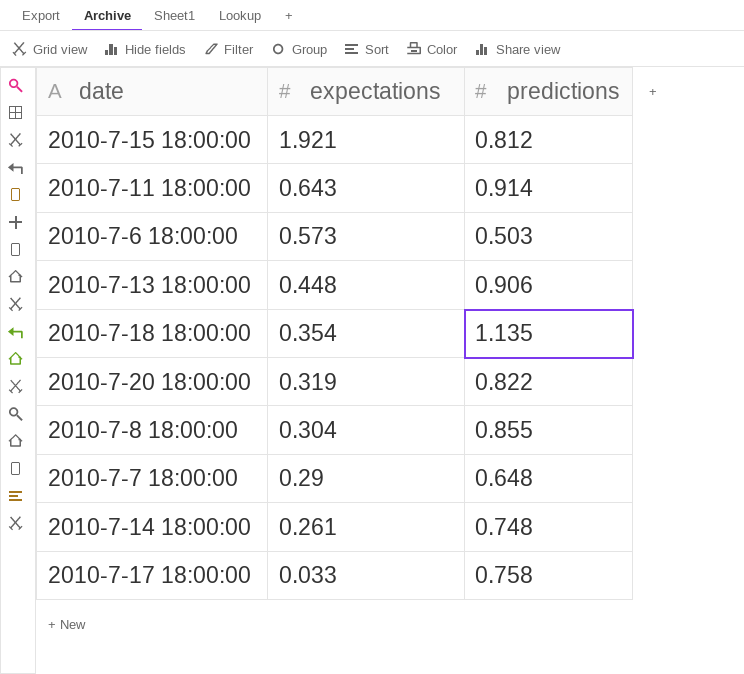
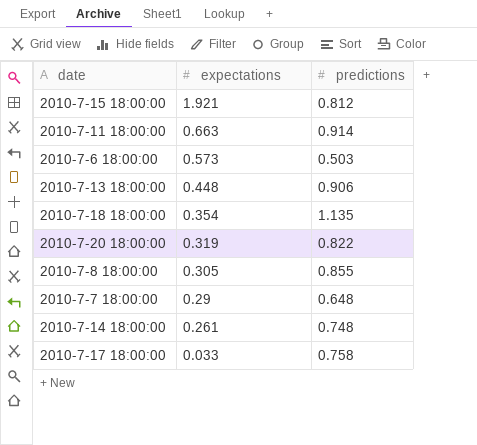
2010-7-11 18:00:00 | expectations: 0.643 -> 0.663
2010-7-8 18:00:00 | expectations: 0.304 -> 0.305

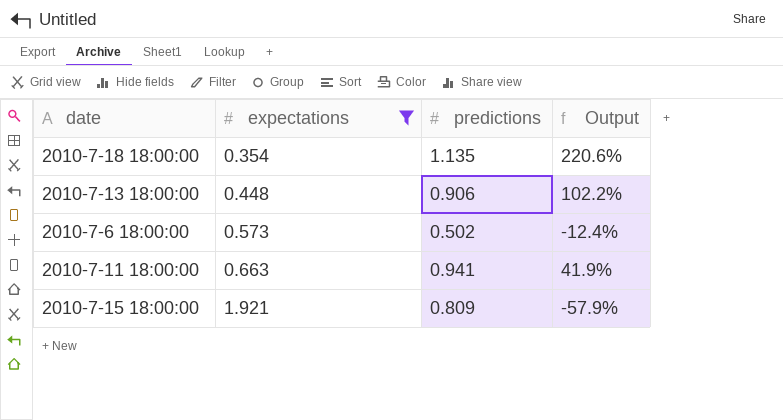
filter: none -> expectations >= 0.354
row order: expectations descending -> expectations ascending
column Output | formula: none -> ([predictions] - [expectations]) / [expectations]
2010-7-6 18:00:00 | predictions: 0.503 -> 0.502
2010-7-11 18:00:00 | predictions: 0.914 -> 0.941
2010-7-15 18:00:00 | predictions: 0.812 -> 0.809

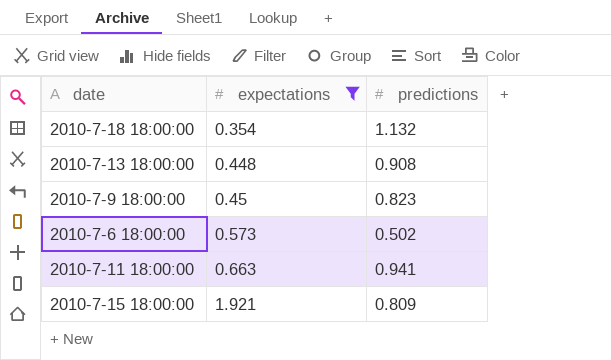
column Output | formula: ([predictions] - [expectations]) / [expectations] -> none
2010-7-18 18:00:00 | predictions: 1.135 -> 1.132
2010-7-13 18:00:00 | predictions: 0.906 -> 0.908
row 2010-7-9 18:00:00: none -> 0.45 | 0.823

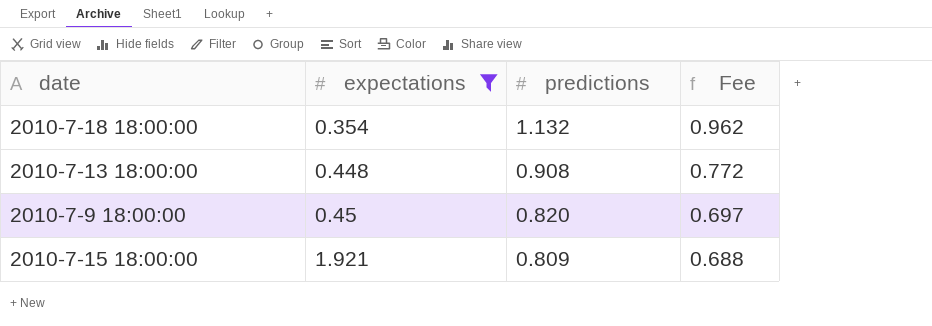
column Fee | formula: none -> [predictions] * 0.85
row 2010-7-6 18:00:00: 0.573 | 0.502 -> none
row 2010-7-11 18:00:00: 0.663 | 0.941 -> none
2010-7-9 18:00:00 | predictions: 0.823 -> 0.820

